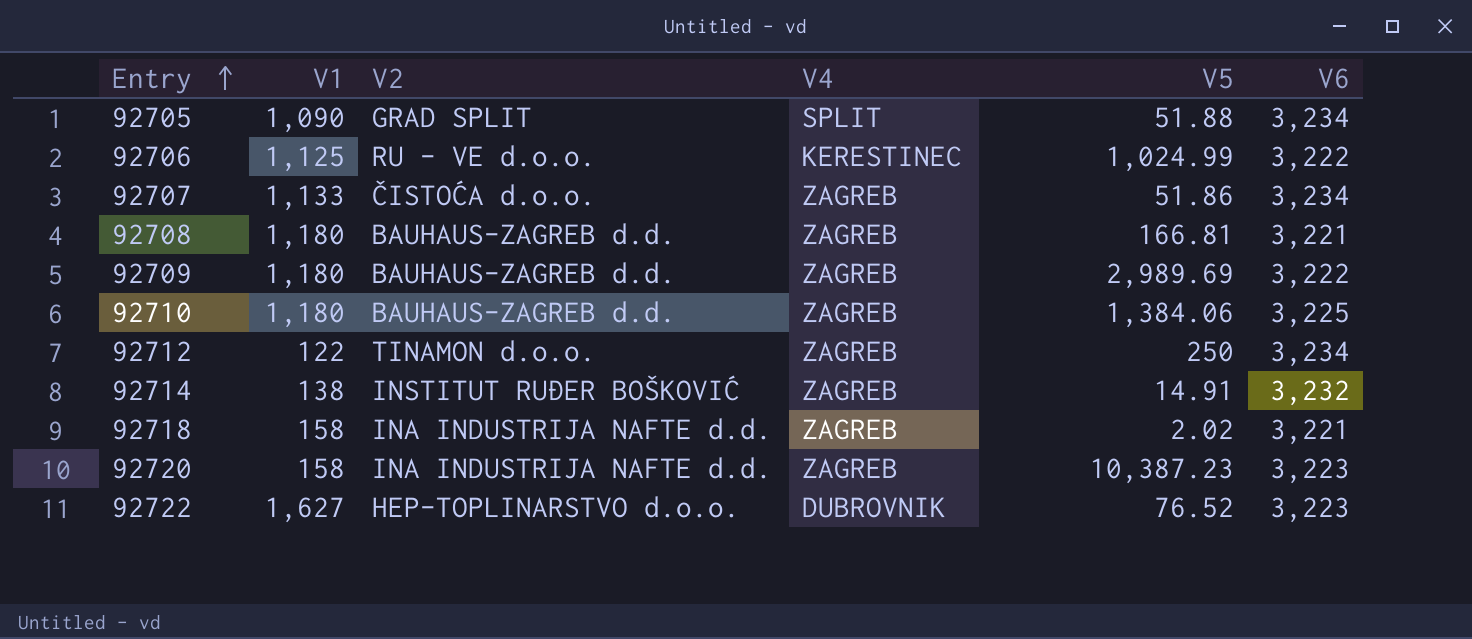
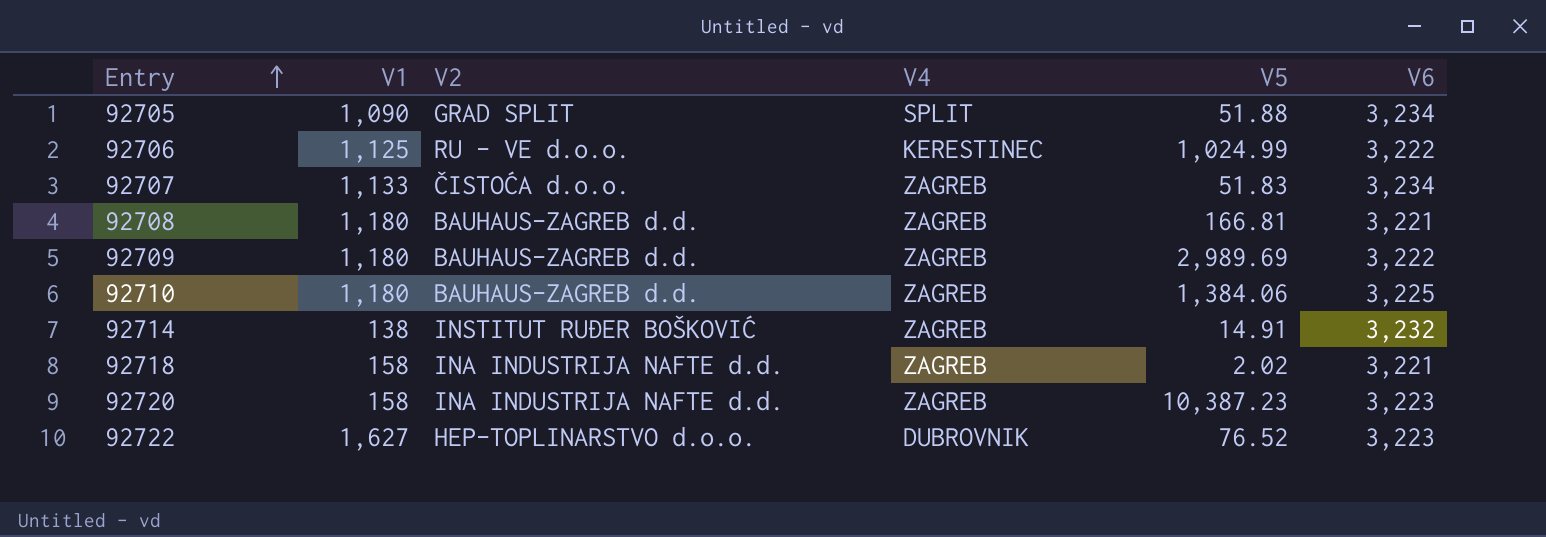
row 92712: 122 | TINAMON d.o.o. | ZAGREB | 250 | 3,234 -> none
92707 | V5: 51.86 -> 51.83

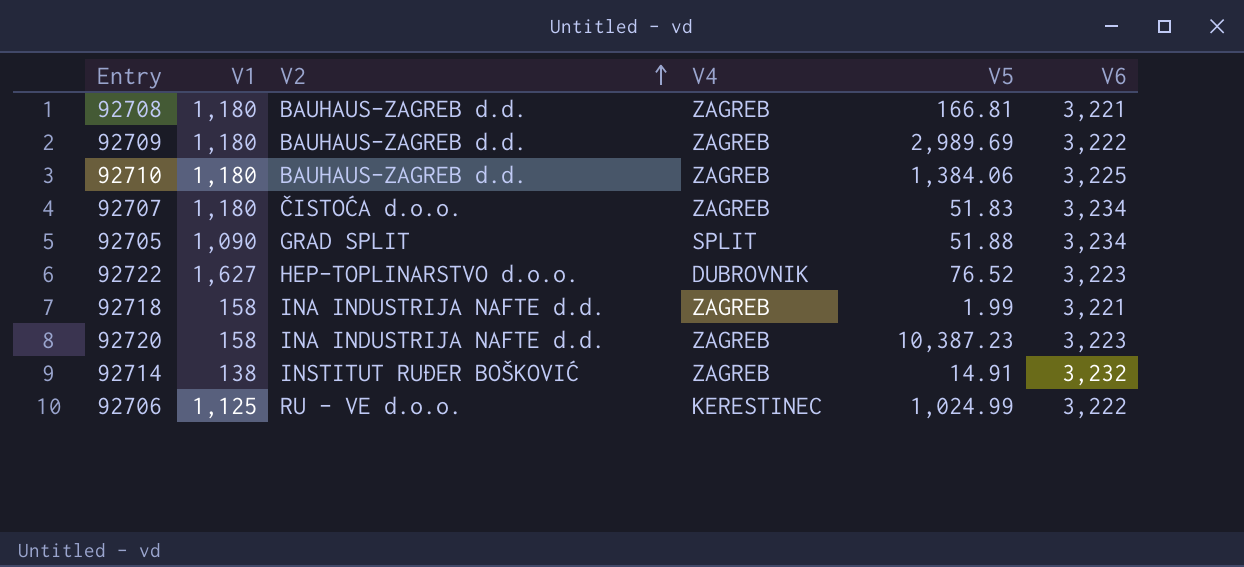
row order: Entry ascending -> V2 ascending
92707 | V1: 1,133 -> 1,180
92718 | V5: 2.02 -> 1.99

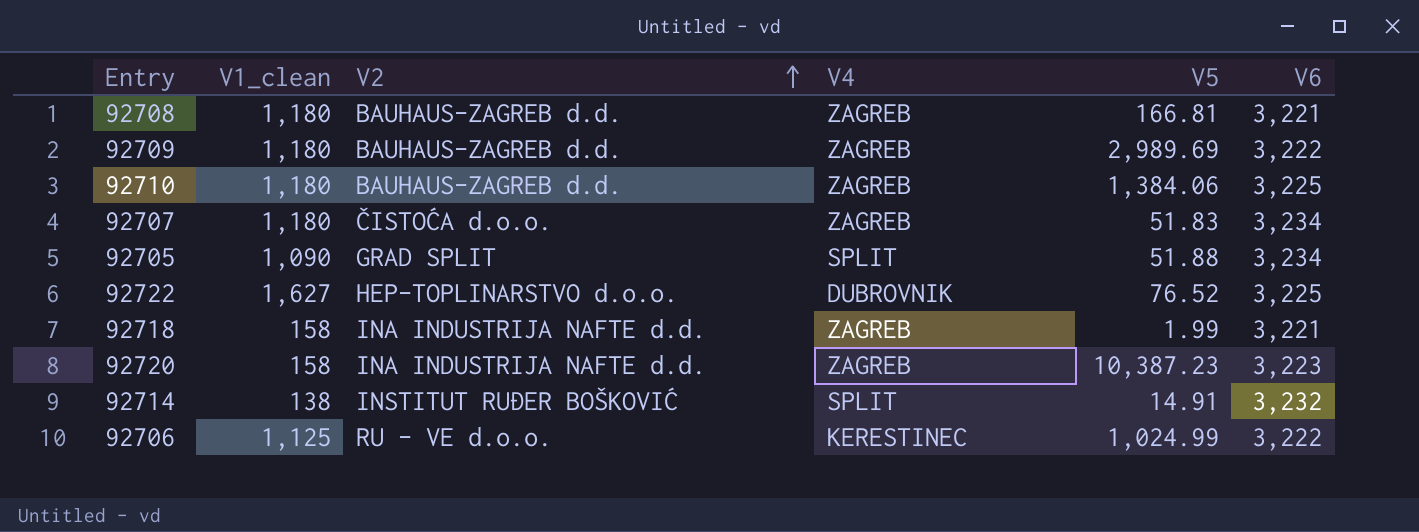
column name: V1 -> V1_clean
92722 | V6: 3,223 -> 3,225
92714 | V4: ZAGREB -> SPLIT

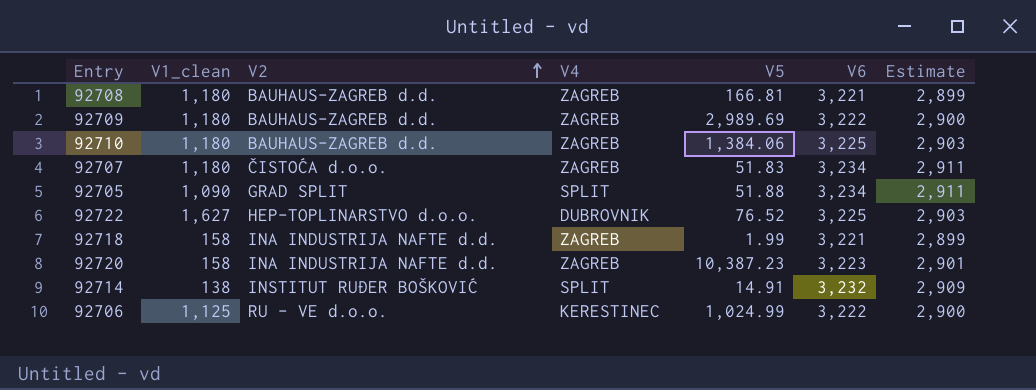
column Estimate | formula: none -> [V6] * 0.9

